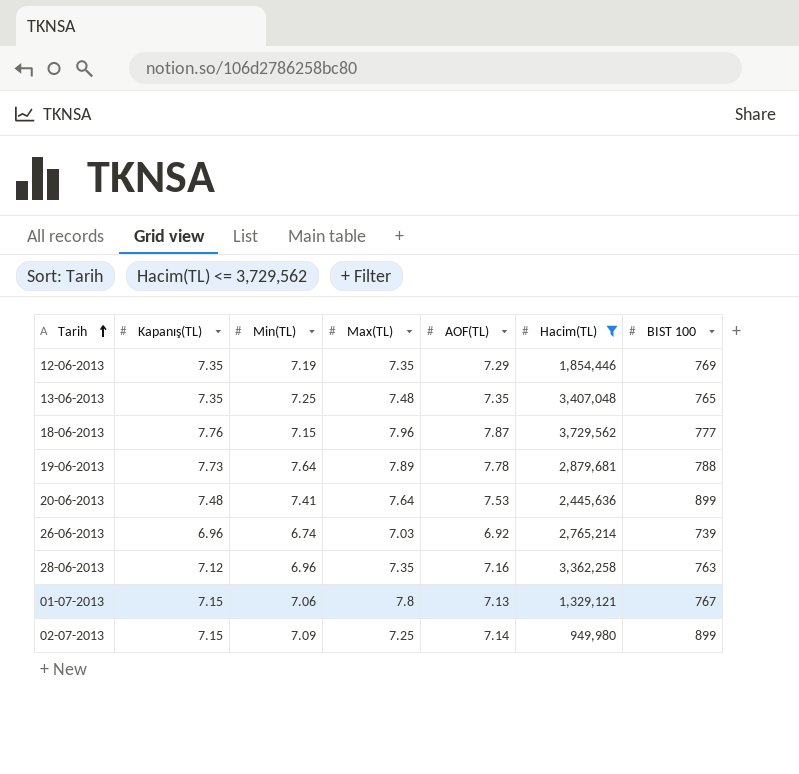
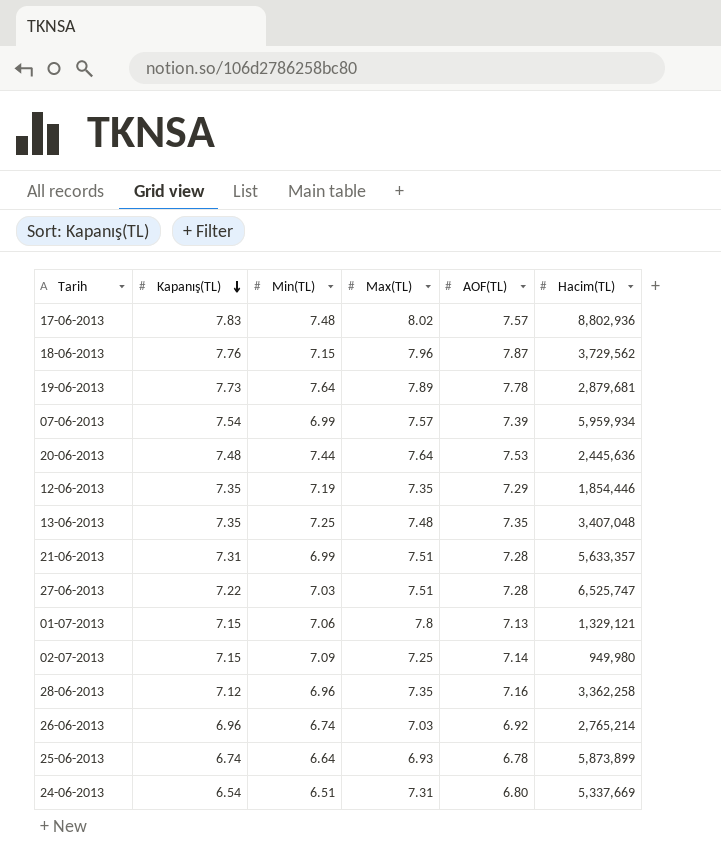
filter: Hacim(TL) <= 3,729,562 -> none
row order: Tarih ascending -> Kapanış(TL) descending
column BIST 100 | position: 7 -> none
20-06-2013 | Min(TL): 7.41 -> 7.44

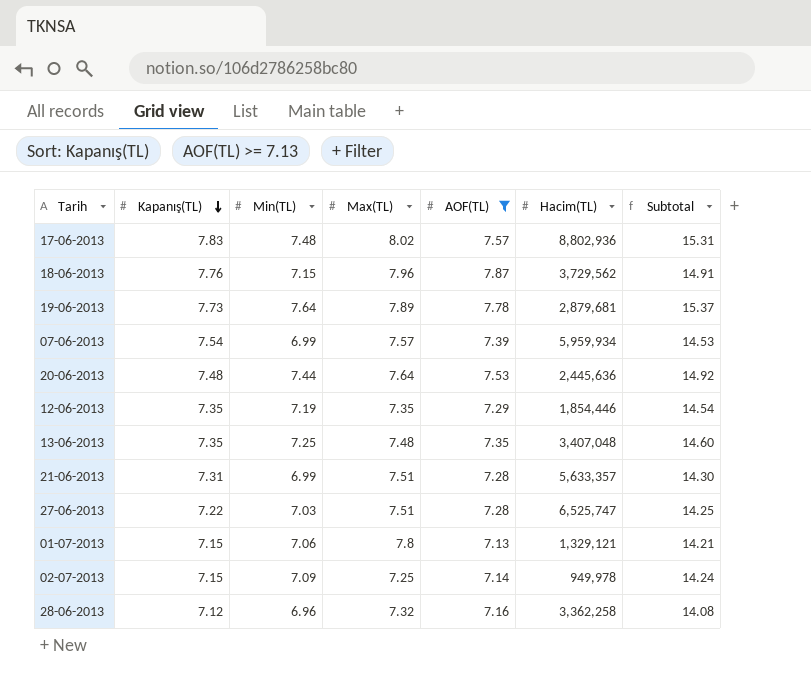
filter: none -> AOF(TL) >= 7.13
column Subtotal | formula: none -> [Kapanış(TL)] + [Min(TL)]
02-07-2013 | Hacim(TL): 949,980 -> 949,978
28-06-2013 | Max(TL): 7.35 -> 7.32

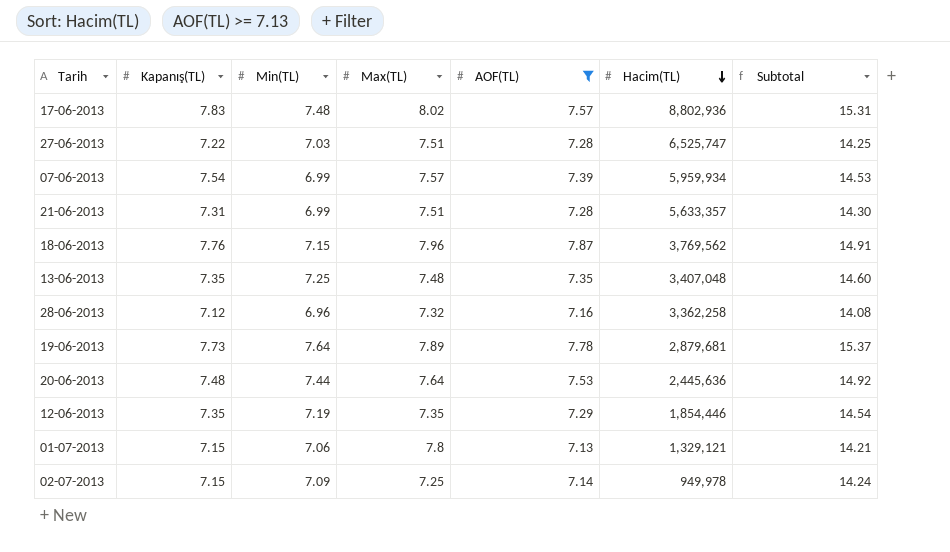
row order: Kapanış(TL) descending -> Hacim(TL) descending
18-06-2013 | Hacim(TL): 3,729,562 -> 3,769,562

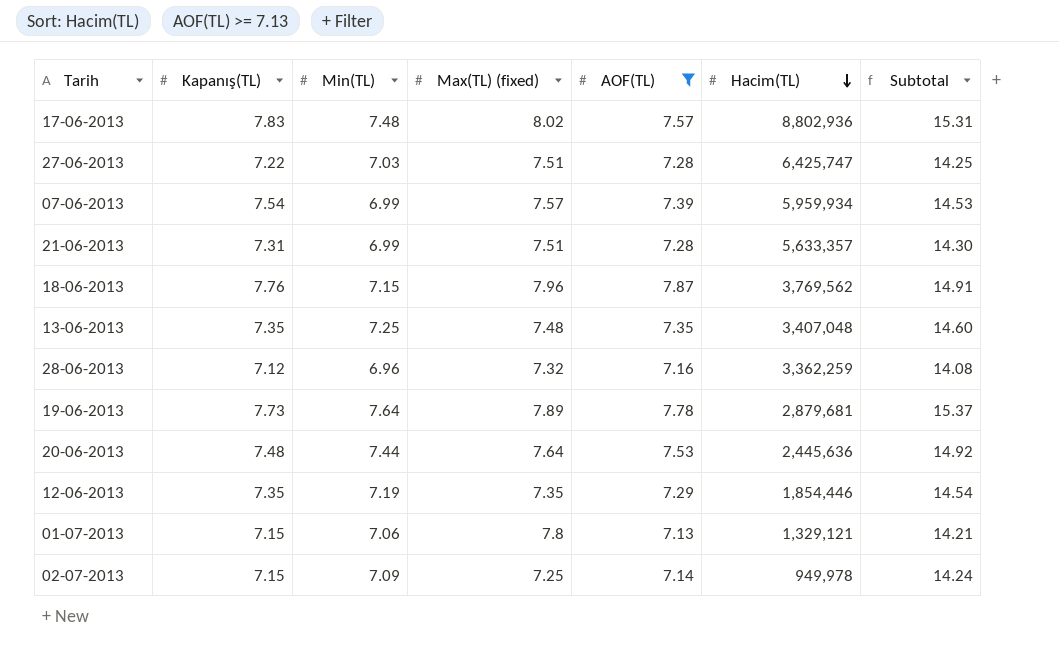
column name: Max(TL) -> Max(TL) (fixed)
27-06-2013 | Hacim(TL): 6,525,747 -> 6,425,747
28-06-2013 | Hacim(TL): 3,362,258 -> 3,362,259

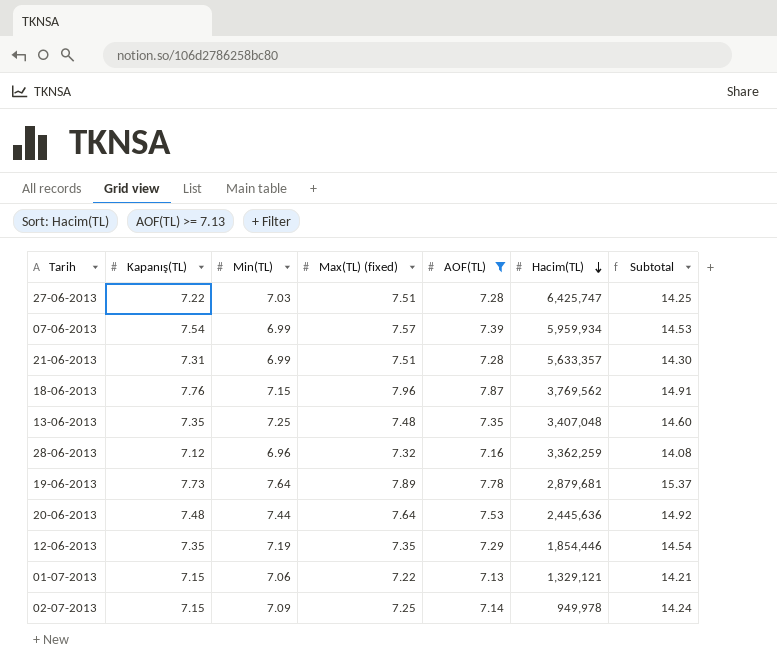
row 17-06-2013: 7.83 | 7.48 | 8.02 | 7.57 | 8,802,936 | 15.31 -> none
01-07-2013 | Max(TL) (fixed): 7.8 -> 7.22

